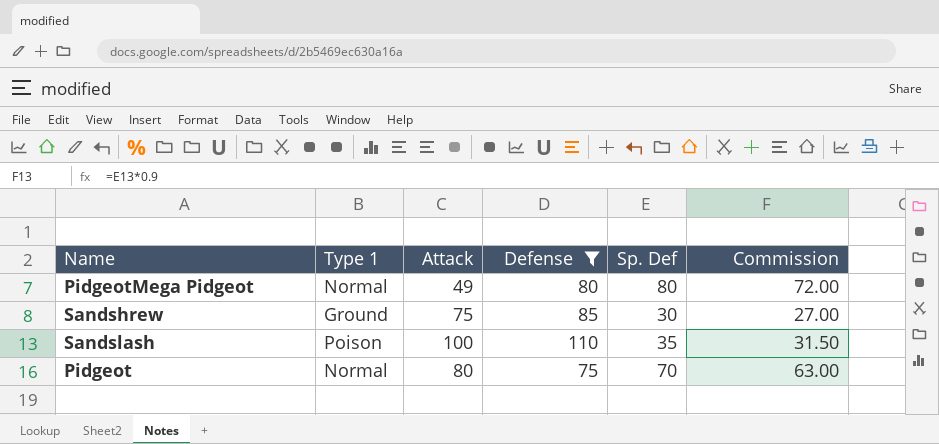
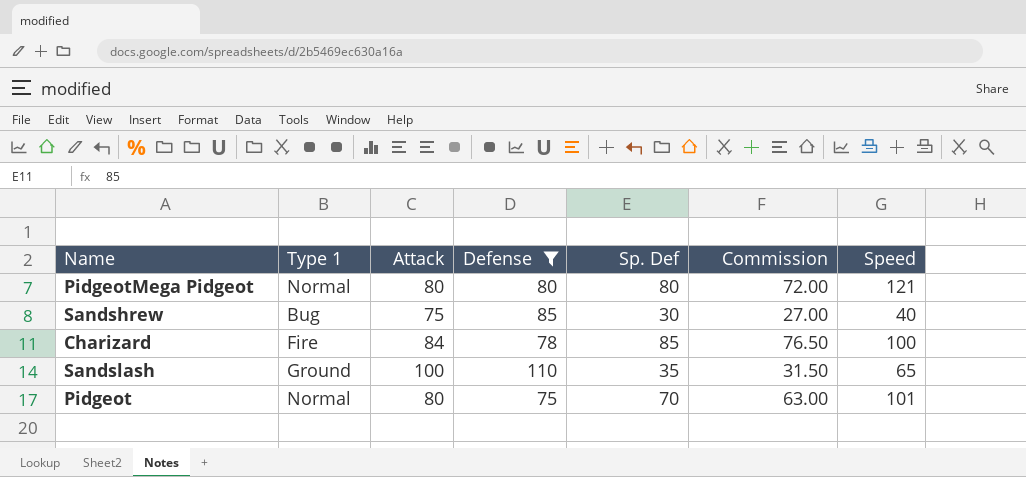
column Speed | position: none -> 7
PidgeotMega Pidgeot | Attack: 49 -> 80
Sandshrew | Type 1: Ground -> Bug
row Charizard: none -> Fire | 84 | 78 | 85 | 76.50 | 100
Sandslash | Type 1: Poison -> Ground

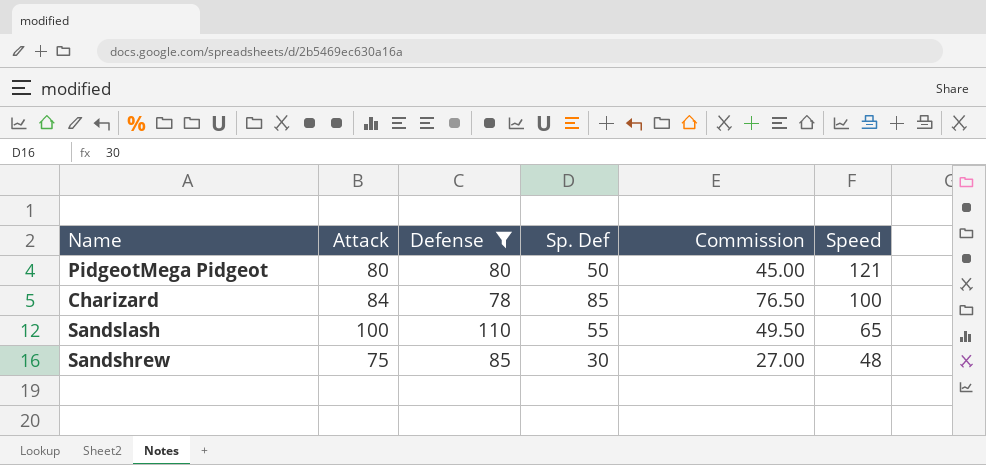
row order: none -> Speed descending
column Type 1 | position: 2 -> none
row Pidgeot: Normal | 80 | 75 | 70 | 63.00 | 101 -> none
PidgeotMega Pidgeot | Sp. Def: 80 -> 50
PidgeotMega Pidgeot | Commission: 72.00 -> 45.00
Sandslash | Sp. Def: 35 -> 55
Sandslash | Commission: 31.50 -> 49.50
Sandshrew | Speed: 40 -> 48

